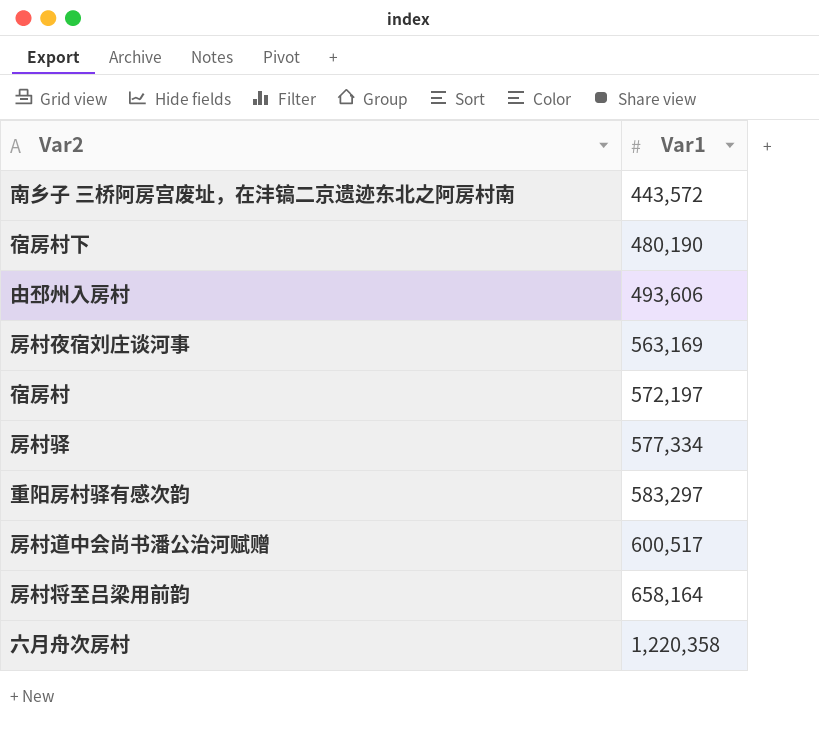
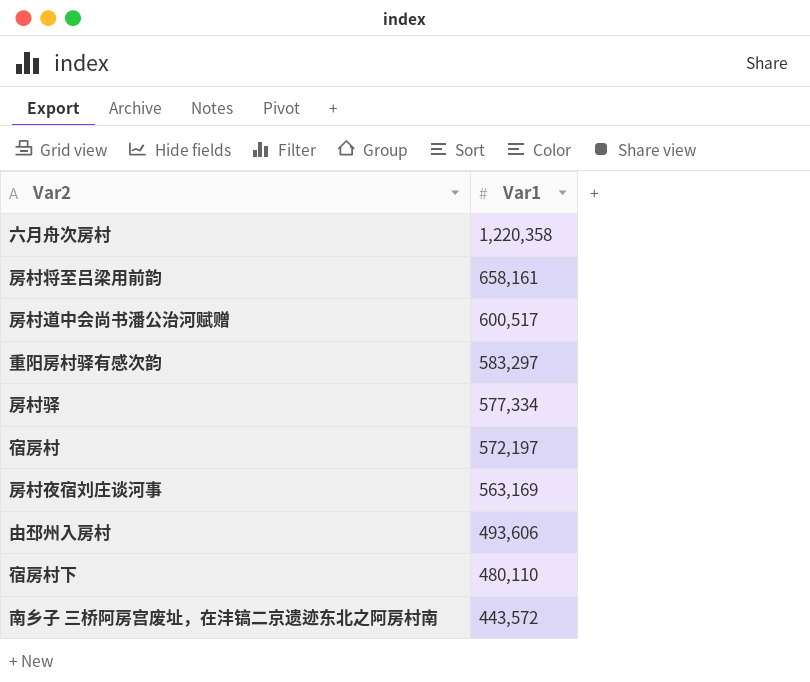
row order: Var1 ascending -> Var1 descending
房村将至吕梁用前韵 | Var1: 658,164 -> 658,161
宿房村下 | Var1: 480,190 -> 480,110

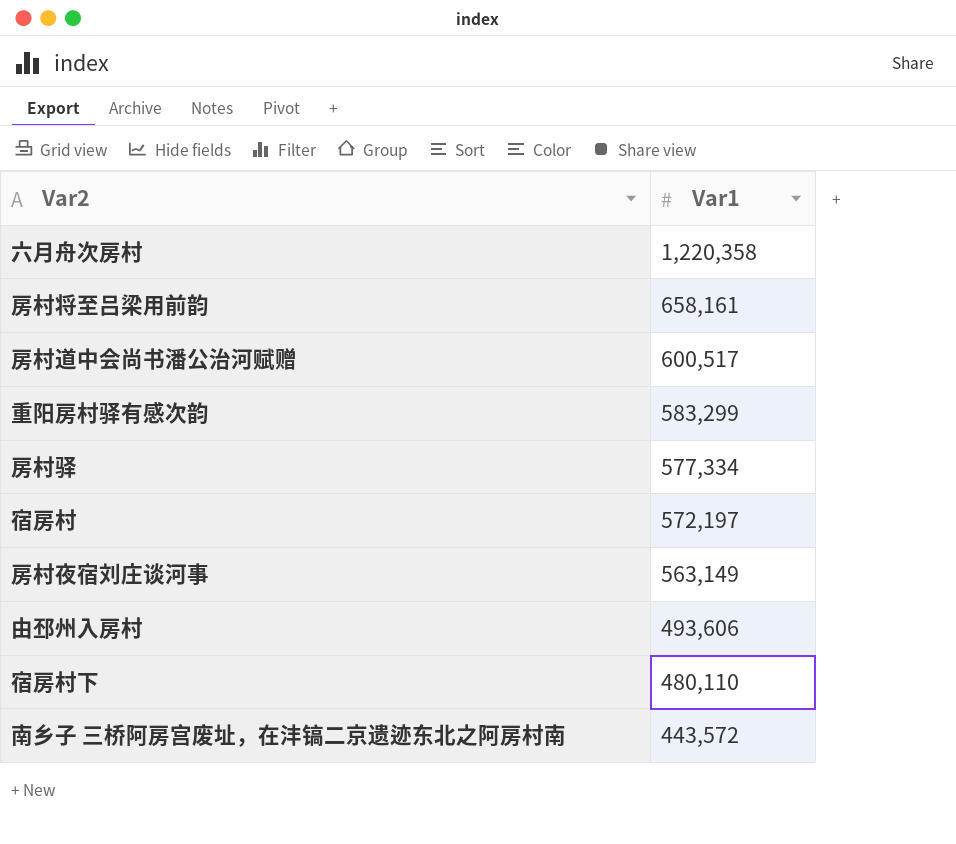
重阳房村驿有感次韵 | Var1: 583,297 -> 583,299
房村夜宿刘庄谈河事 | Var1: 563,169 -> 563,149

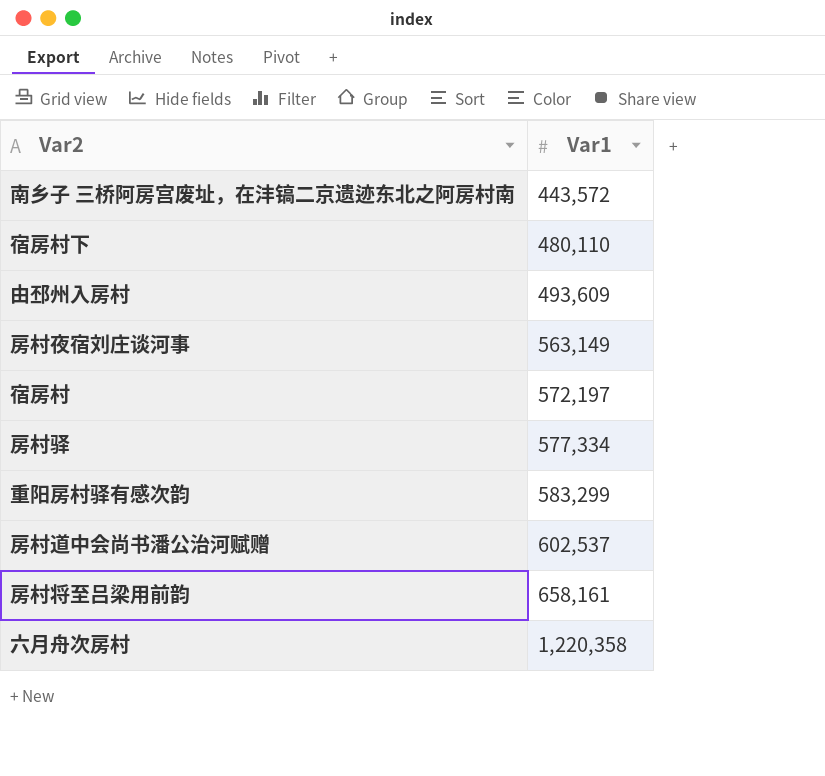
row order: Var1 descending -> Var1 ascending
由邳州入房村 | Var1: 493,606 -> 493,609
房村道中会尚书潘公治河赋赠 | Var1: 600,517 -> 602,537

